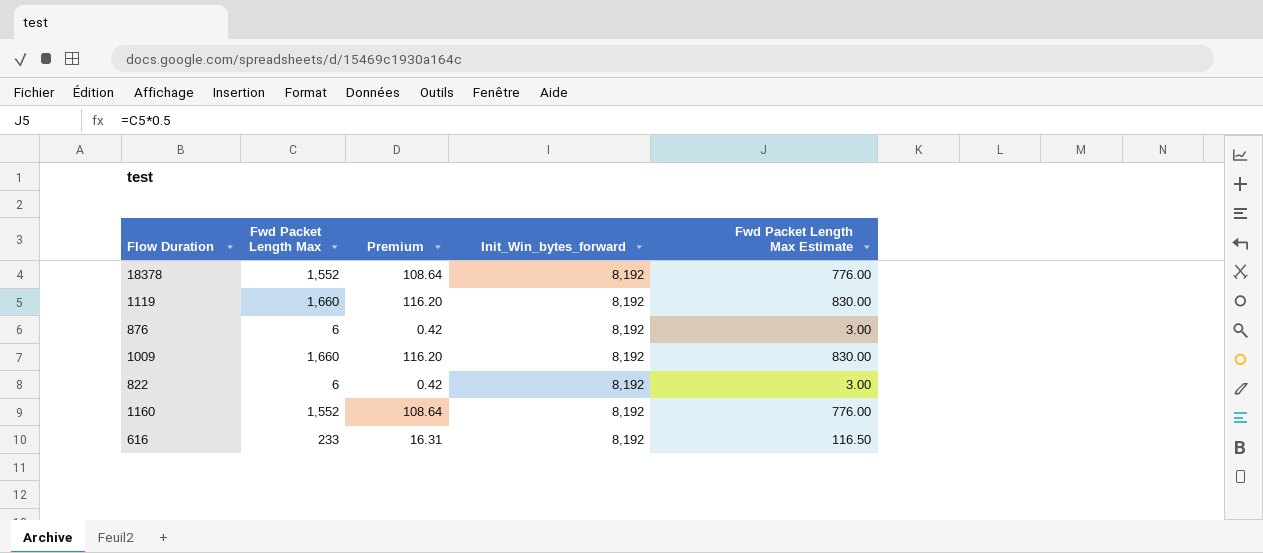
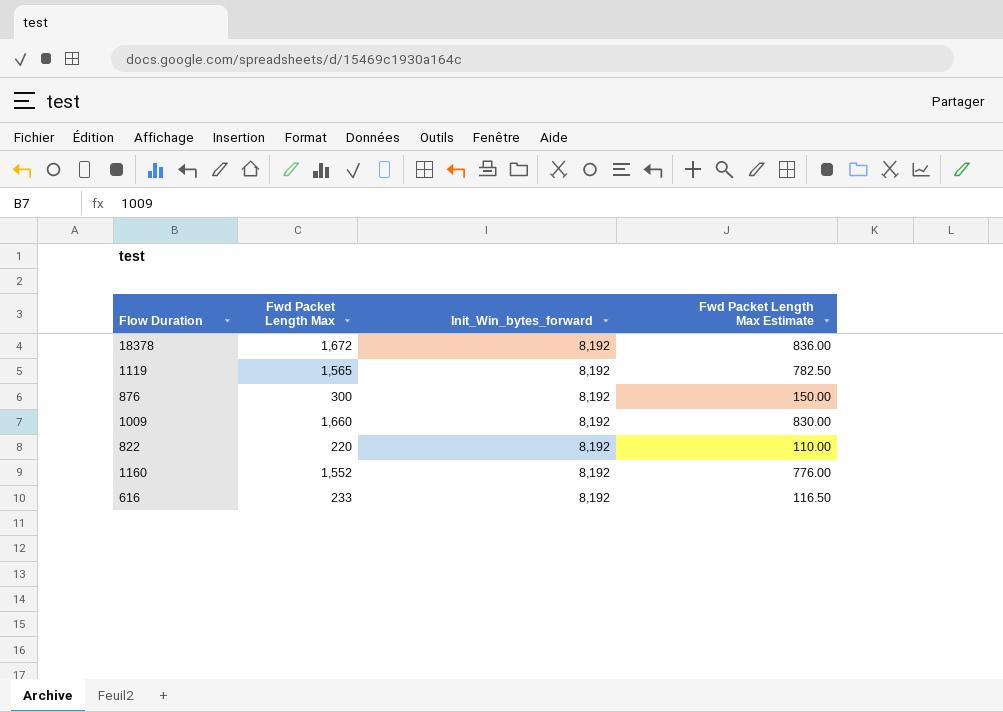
column Premium | formula: [Fwd Packet Length Max] * 0.07 -> none
18378 | Fwd Packet Length Max: 1,552 -> 1,672
18378 | Fwd Packet Length Max Estimate: 776.00 -> 836.00
1119 | Fwd Packet Length Max: 1,660 -> 1,565
1119 | Fwd Packet Length Max Estimate: 830.00 -> 782.50
876 | Fwd Packet Length Max: 6 -> 300
876 | Fwd Packet Length Max Estimate: 3.00 -> 150.00
822 | Fwd Packet Length Max: 6 -> 220
822 | Fwd Packet Length Max Estimate: 3.00 -> 110.00

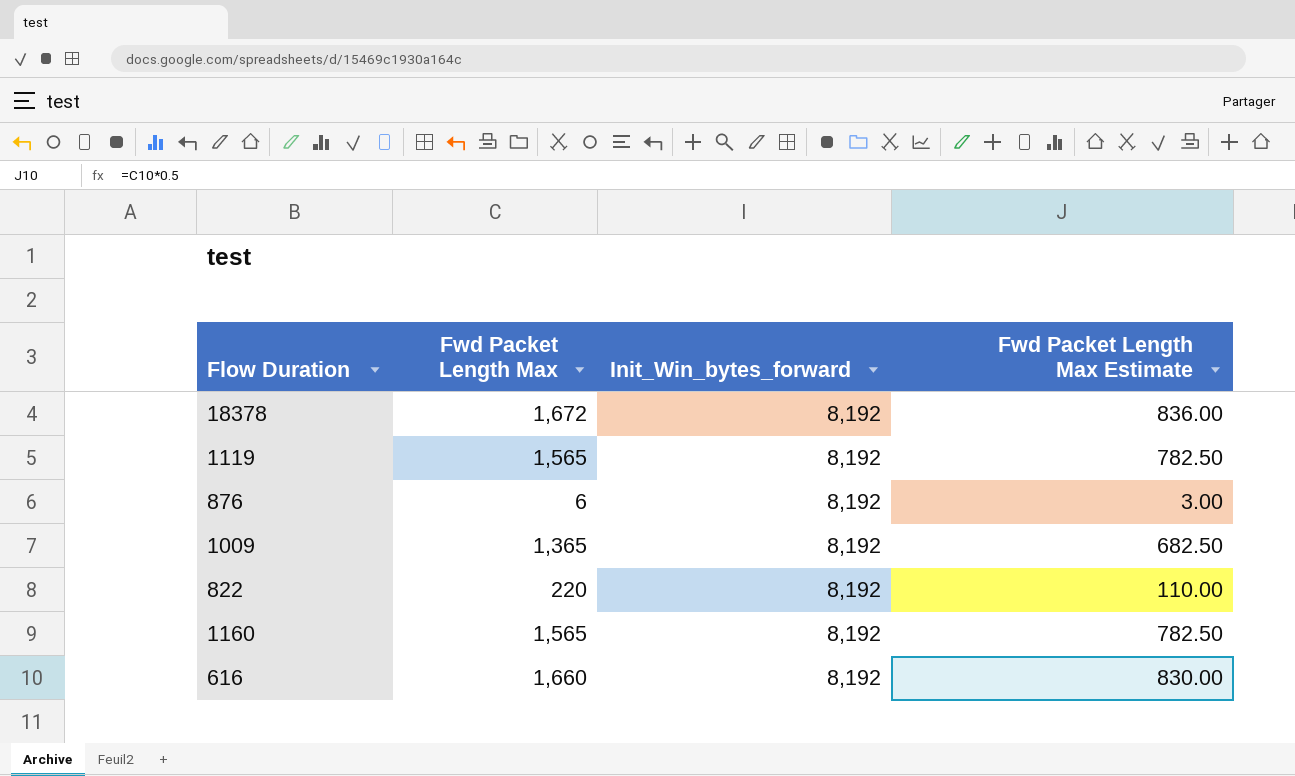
876 | Fwd Packet Length Max: 300 -> 6
876 | Fwd Packet Length Max Estimate: 150.00 -> 3.00
1009 | Fwd Packet Length Max: 1,660 -> 1,365
1009 | Fwd Packet Length Max Estimate: 830.00 -> 682.50
1160 | Fwd Packet Length Max: 1,552 -> 1,565
1160 | Fwd Packet Length Max Estimate: 776.00 -> 782.50
616 | Fwd Packet Length Max: 233 -> 1,660
616 | Fwd Packet Length Max Estimate: 116.50 -> 830.00

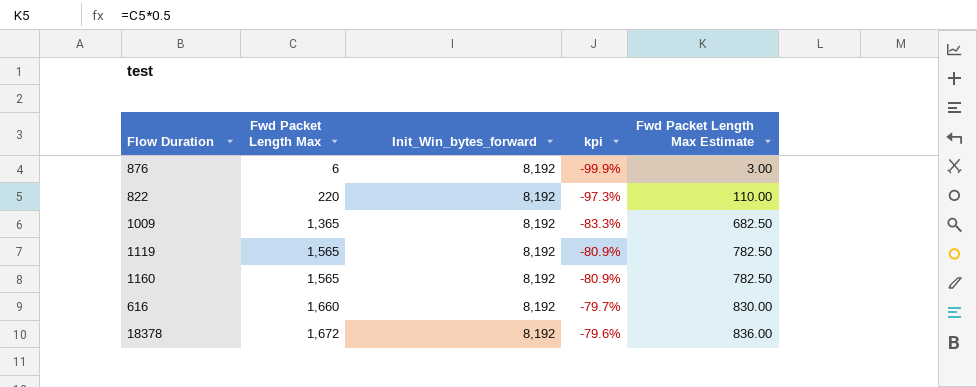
row order: none -> Fwd Packet Length Max ascending
column kpi | formula: none -> ([Fwd Packet Length Max] - [Init_Win_bytes_forward]) / [Init_Win_bytes_forward]

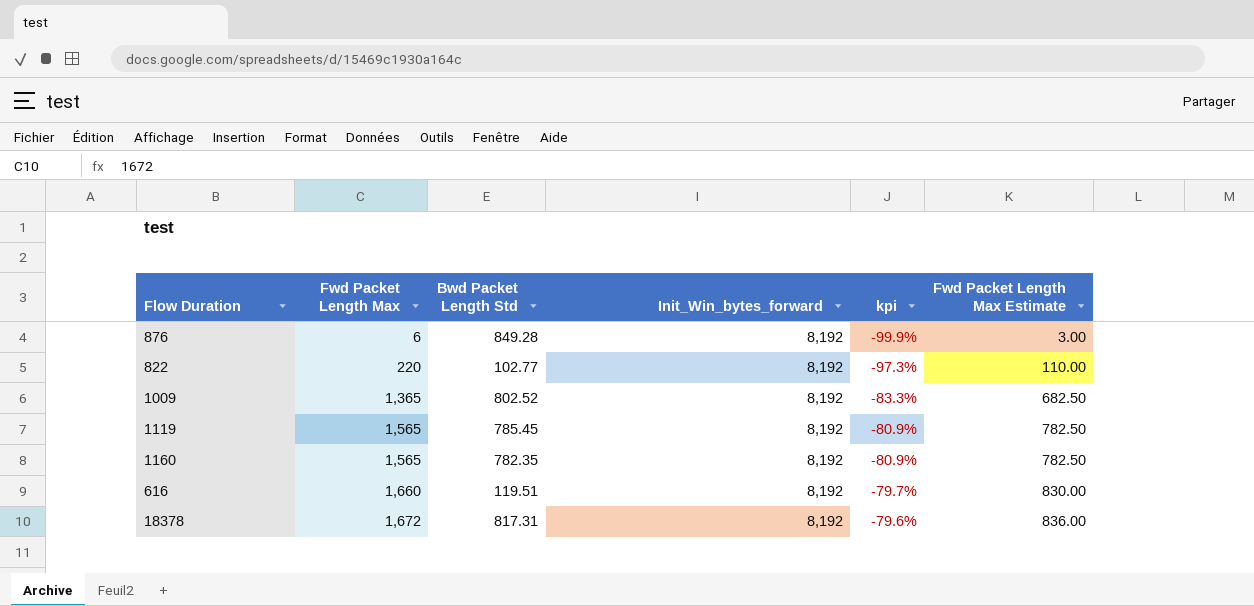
column Bwd Packet Length Std | position: none -> 3

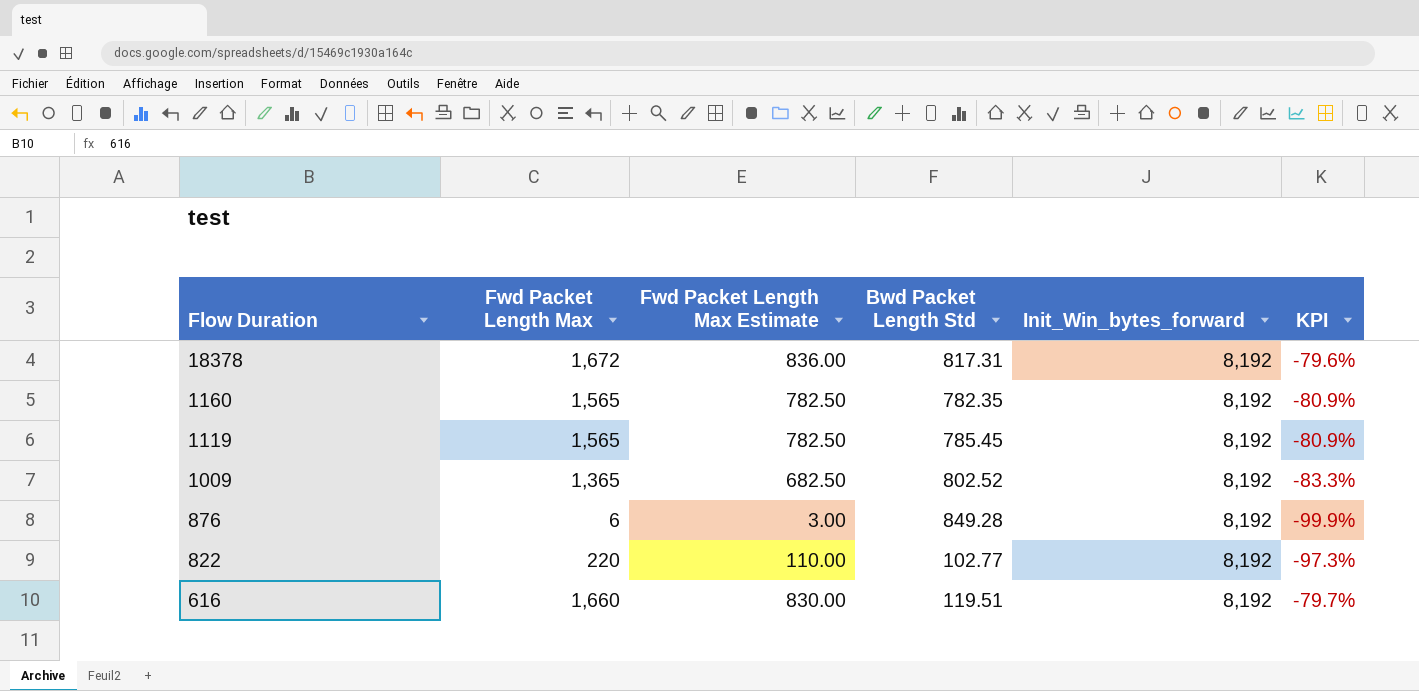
row order: Fwd Packet Length Max ascending -> Flow Duration descending
column Fwd Packet Length Max Estimate | position: 6 -> 3
column name: kpi -> KPI

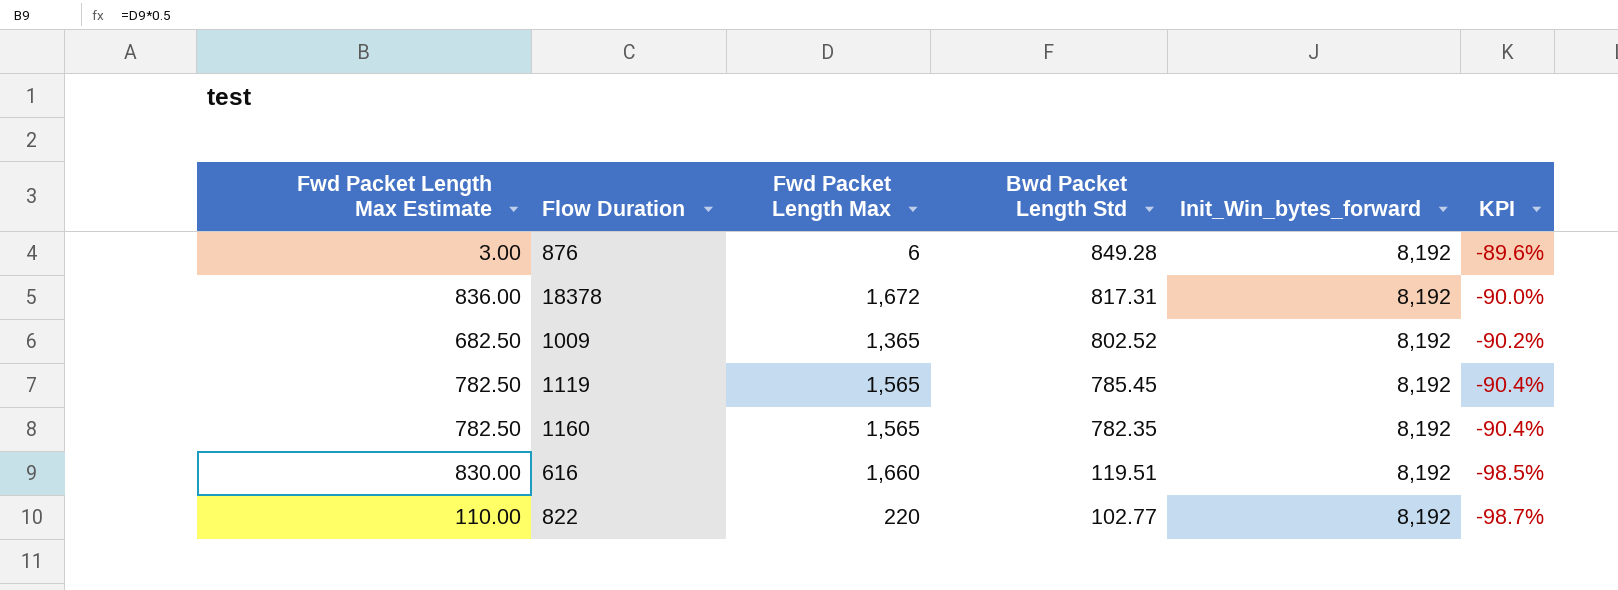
row order: Flow Duration descending -> Bwd Packet Length Std descending
column Fwd Packet Length Max Estimate | position: 3 -> 1
column KPI | formula: ([Fwd Packet Length Max] - [Init_Win_bytes_forward]) / [Init_Win_bytes_forward] -> ([Bwd Packet Length Std] - [Init_Win_bytes_forward]) / [Init_Win_bytes_forward]

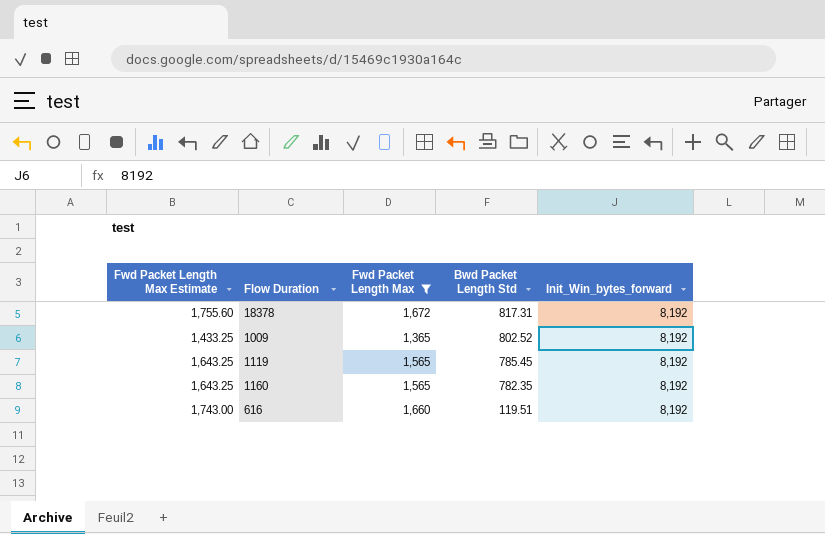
filter: none -> Fwd Packet Length Max >= 1,365
column KPI | formula: ([Bwd Packet Length Std] - [Init_Win_bytes_forward]) / [Init_Win_bytes_forward] -> none
column Fwd Packet Length Max Estimate | formula: [Fwd Packet Length Max] * 0.5 -> [Fwd Packet Length Max] * 1.05

